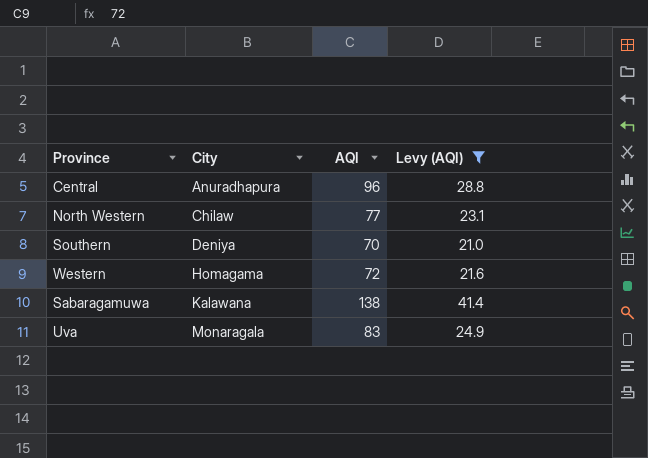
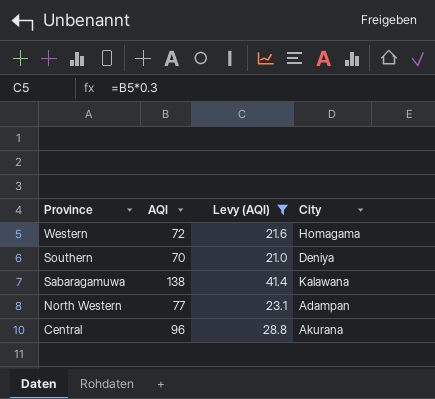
row order: City ascending -> Province descending
column City | position: 2 -> 4
row Uva: Monaragala | 83 | 24.9 -> none
North Western | City: Chilaw -> Adampan
Central | City: Anuradhapura -> Akurana

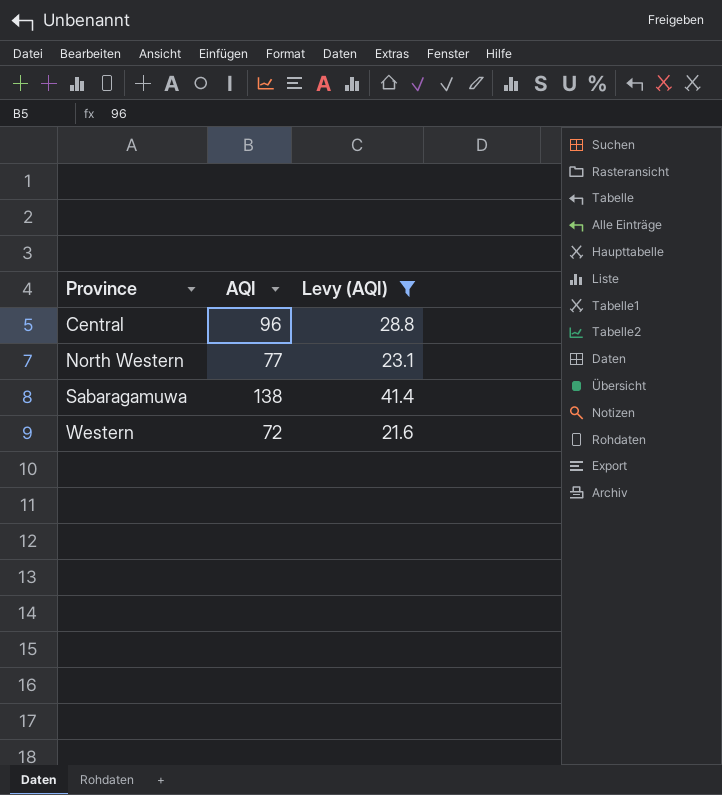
row order: Province descending -> Province ascending
column City | position: 4 -> none
row Southern: 70 | 21.0 | Deniya -> none

